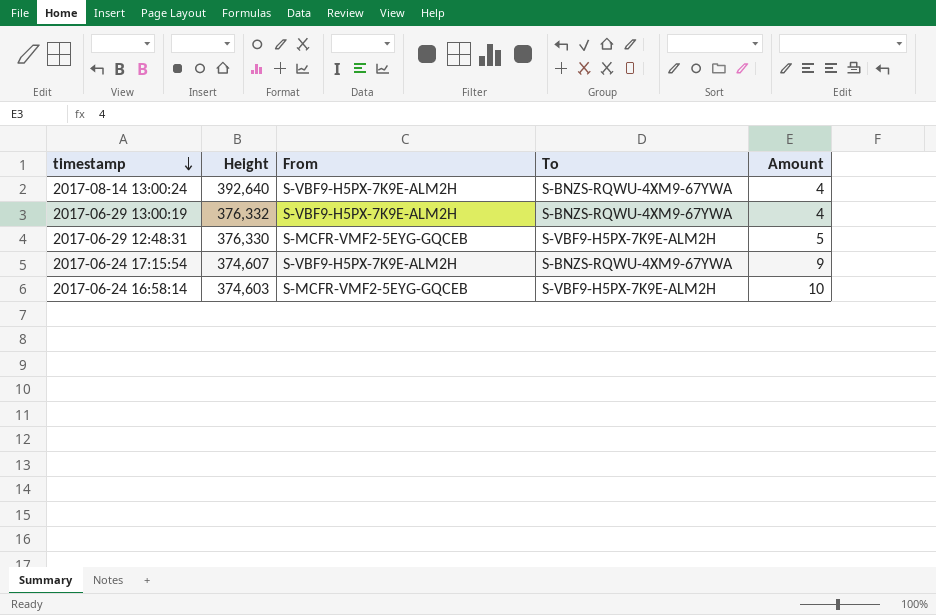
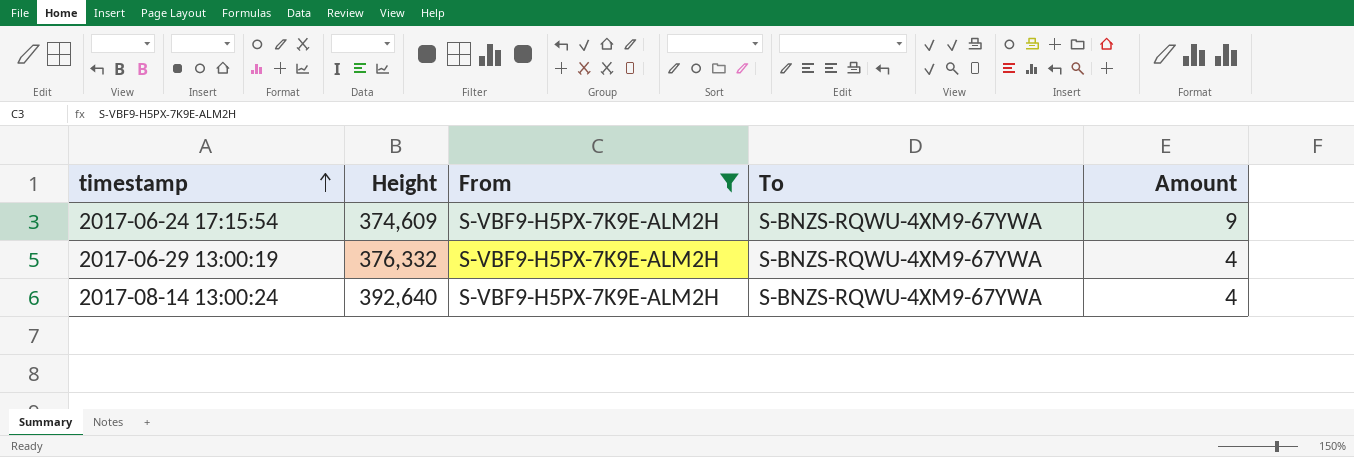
filter: none -> From = S-VBF9-H5PX-7K9E-ALM2H
row order: timestamp descending -> timestamp ascending
2017-06-24 17:15:54 | Height: 374,607 -> 374,609

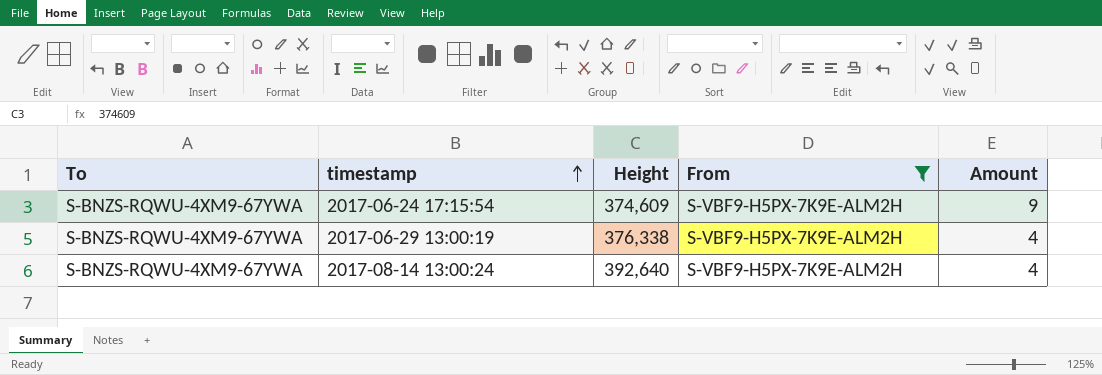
column To | position: 4 -> 1
2017-06-29 13:00:19 | Height: 376,332 -> 376,338

